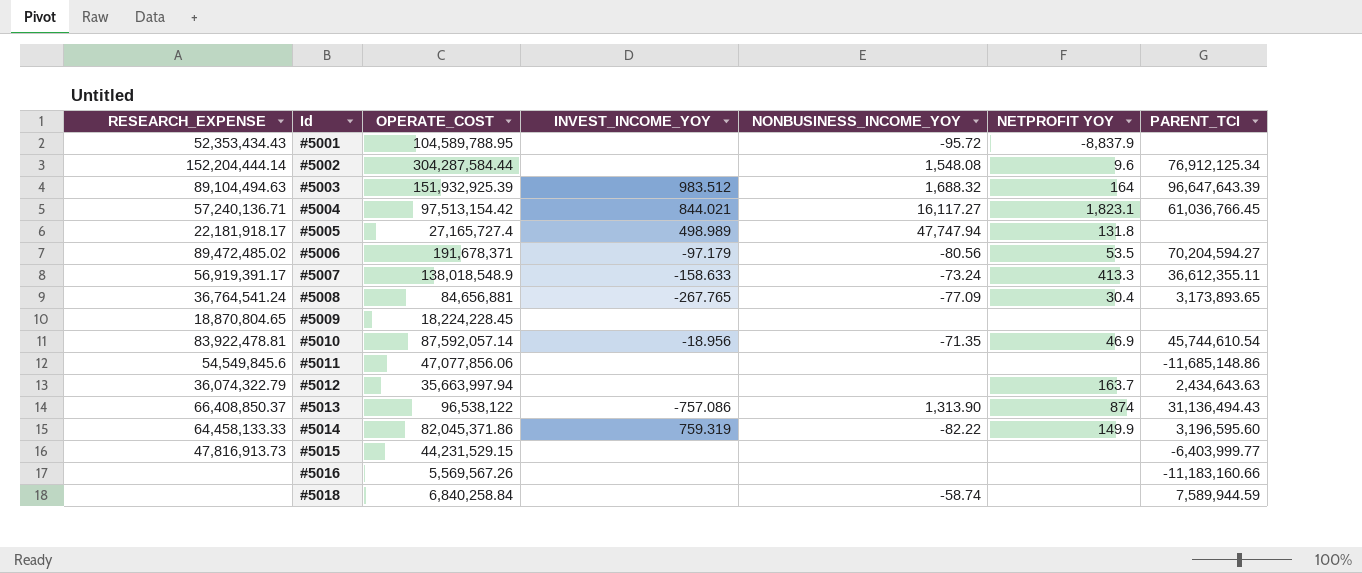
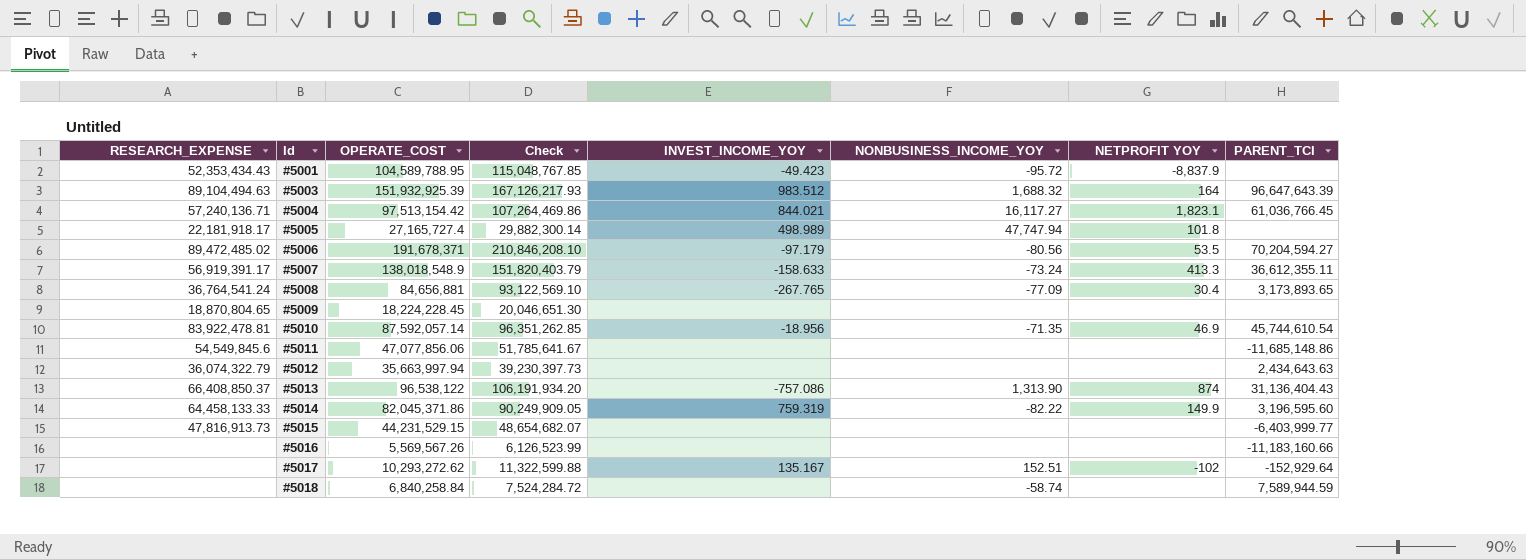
column Check | formula: none -> [OPERATE_COST] * 1.1
row #5002: 152,204,444.14 | 304,287,584.44 | none | 1,548.08 | 9.6 | 76,912,125.34 -> none
#5001 | INVEST_INCOME_YOY: none -> -49.423
#5005 | NETPROFIT YOY: 131.8 -> 101.8
#5012 | NETPROFIT YOY: 163.7 -> none
#5013 | PARENT_TCI: 31,136,494.43 -> 31,136,404.43
row #5017: none -> none | 10,293,272.62 | 11,322,599.88 | 135.167 | 152.51 | -102 | -152,929.64

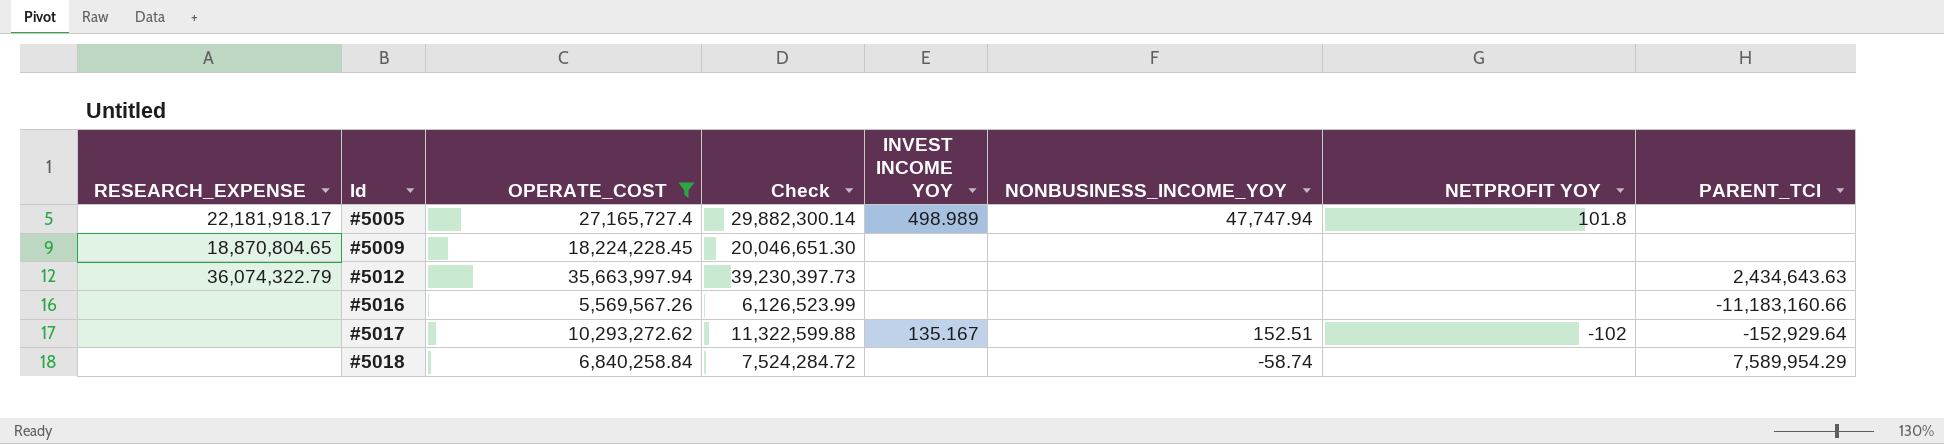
filter: none -> OPERATE_COST <= 35,663,997.94
column name: INVEST_INCOME_YOY -> INVEST INCOME YOY
#5018 | PARENT_TCI: 7,589,944.59 -> 7,589,954.29

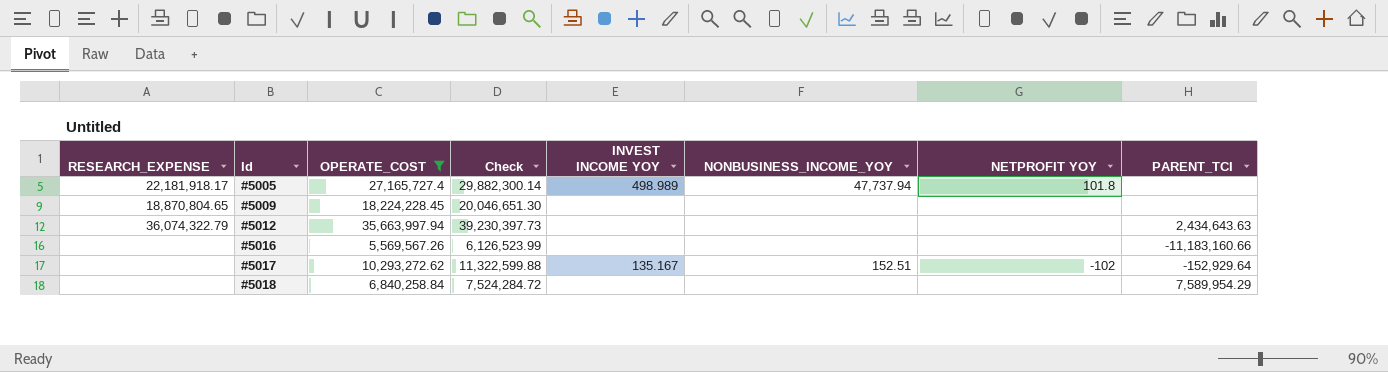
#5005 | NONBUSINESS_INCOME_YOY: 47,747.94 -> 47,737.94
#5018 | NONBUSINESS_INCOME_YOY: -58.74 -> none

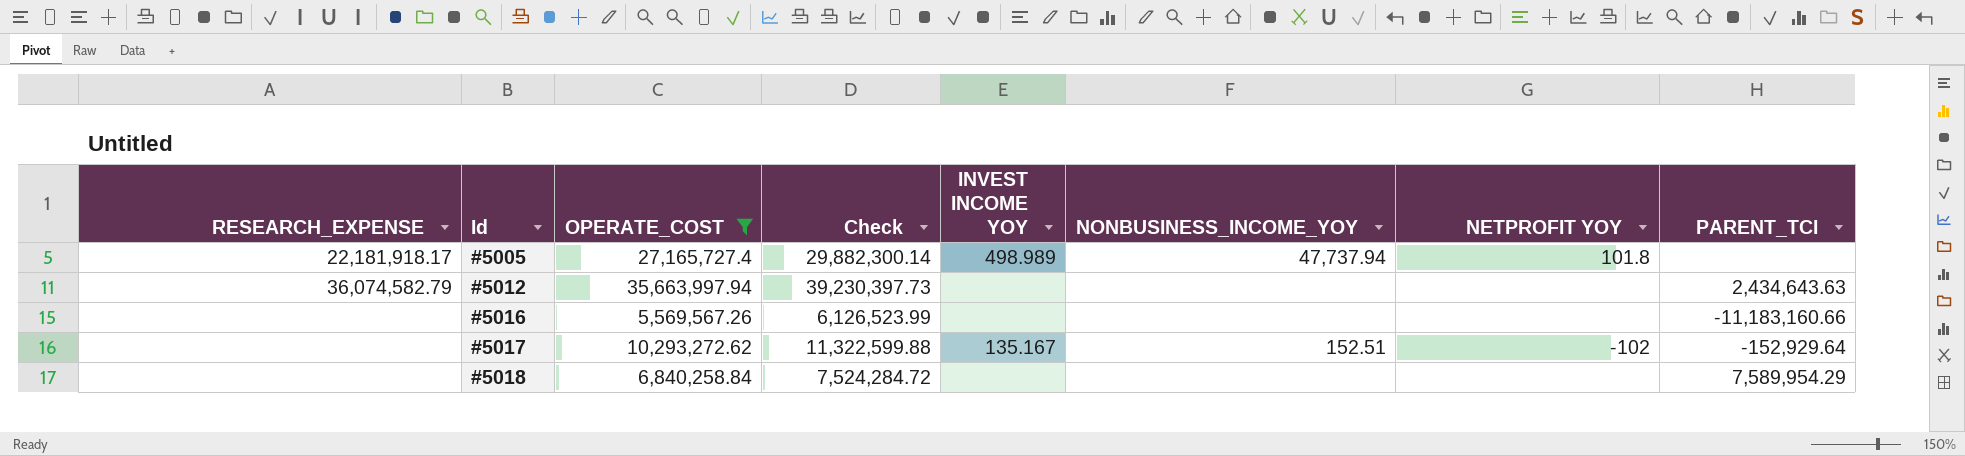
row #5009: 18,870,804.65 | 18,224,228.45 | 20,046,651.30 | none | none | none | none -> none
#5012 | RESEARCH_EXPENSE: 36,074,322.79 -> 36,074,582.79

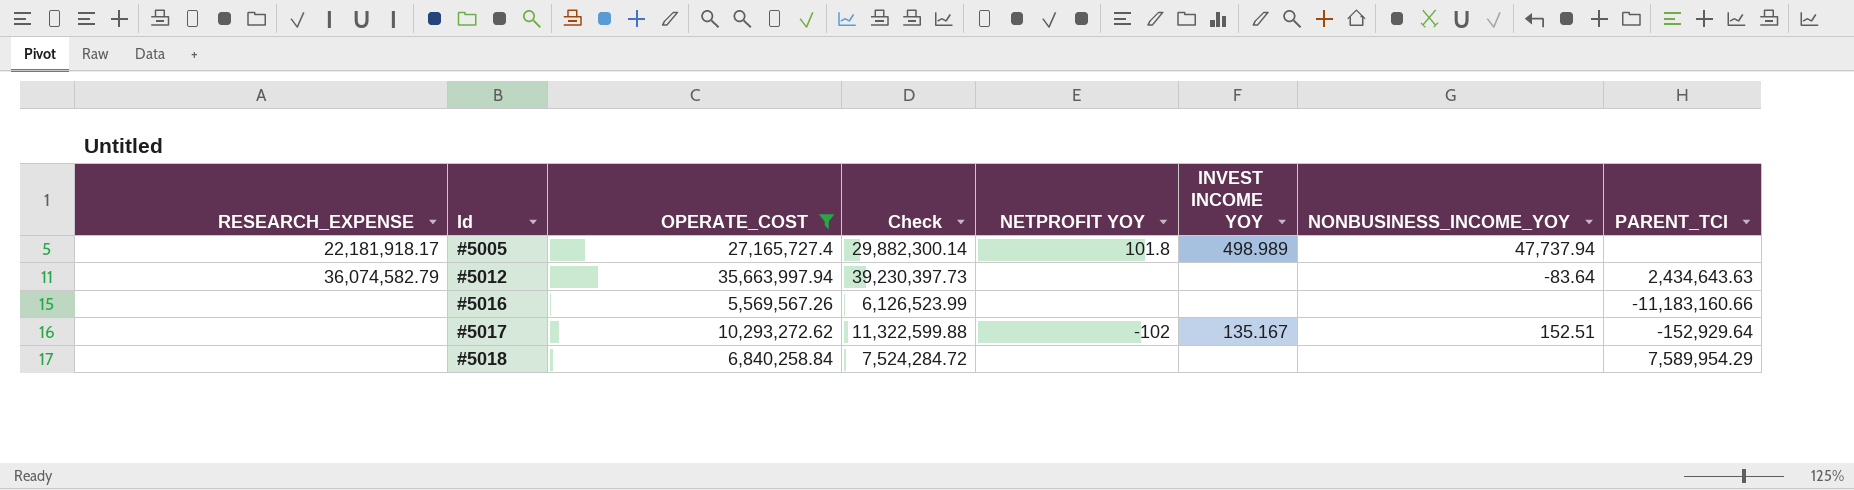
column NETPROFIT YOY | position: 7 -> 5
#5012 | NONBUSINESS_INCOME_YOY: none -> -83.64

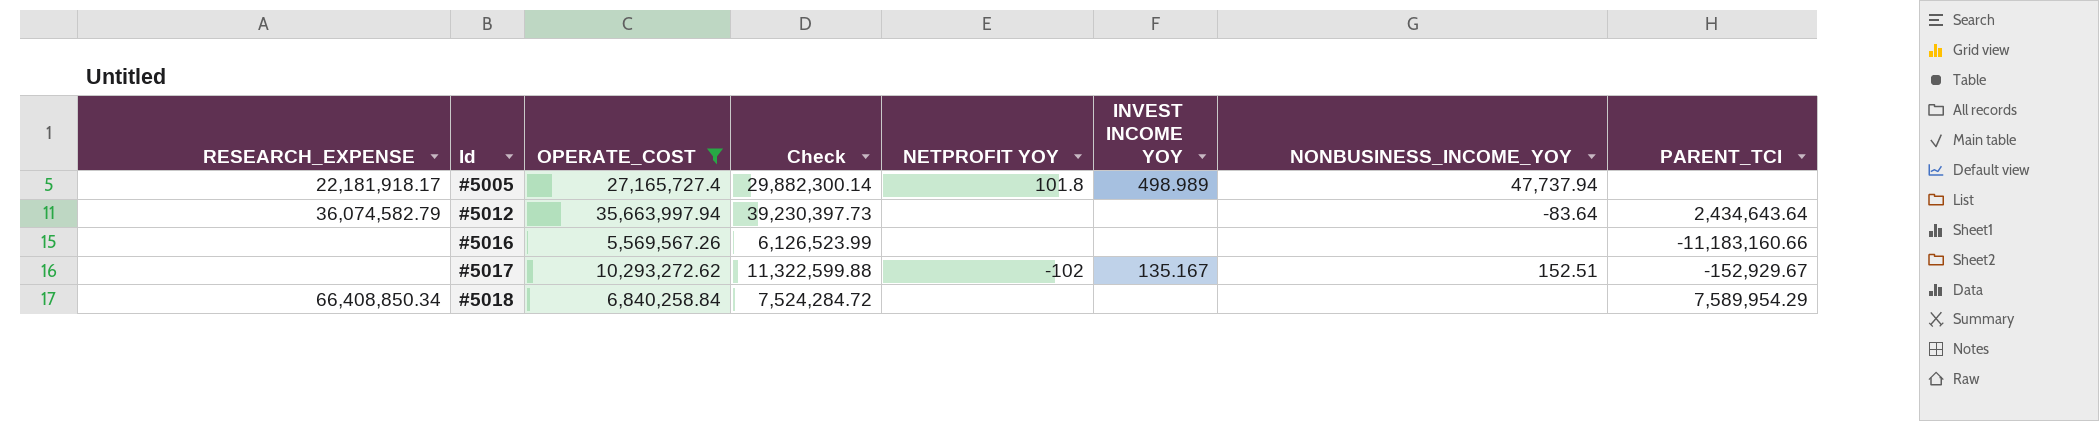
#5012 | PARENT_TCI: 2,434,643.63 -> 2,434,643.64
#5017 | PARENT_TCI: -152,929.64 -> -152,929.67
#5018 | RESEARCH_EXPENSE: none -> 66,408,850.34

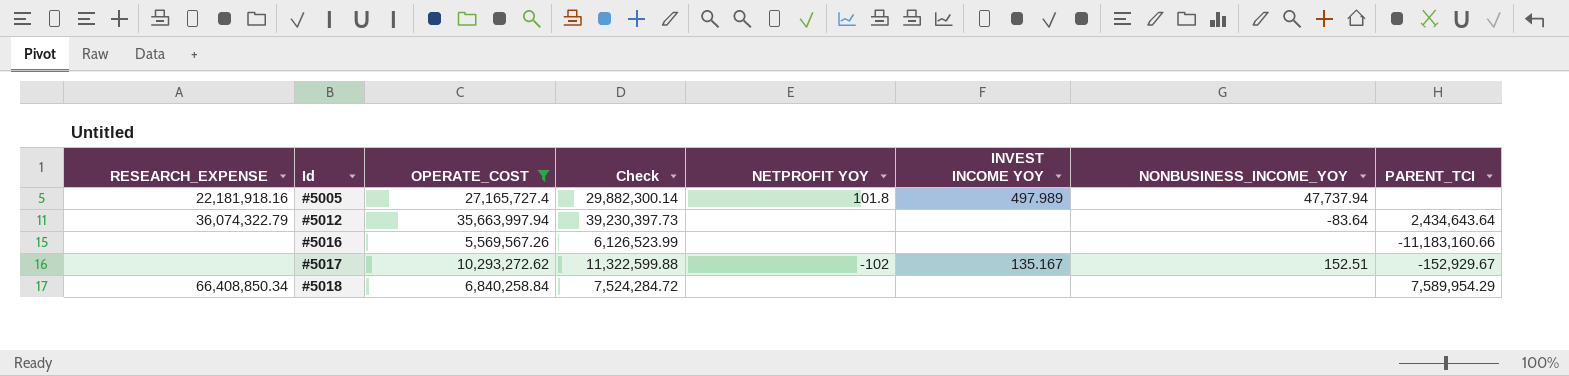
#5005 | RESEARCH_EXPENSE: 22,181,918.17 -> 22,181,918.16
#5005 | INVEST INCOME YOY: 498.989 -> 497.989
#5012 | RESEARCH_EXPENSE: 36,074,582.79 -> 36,074,322.79

